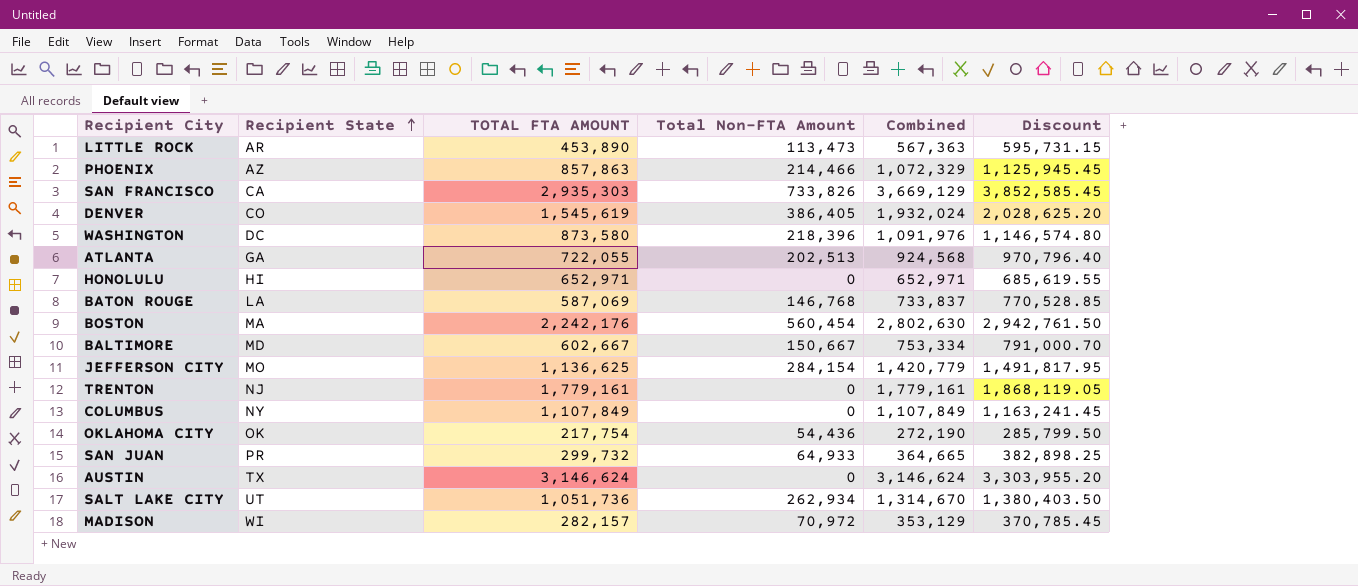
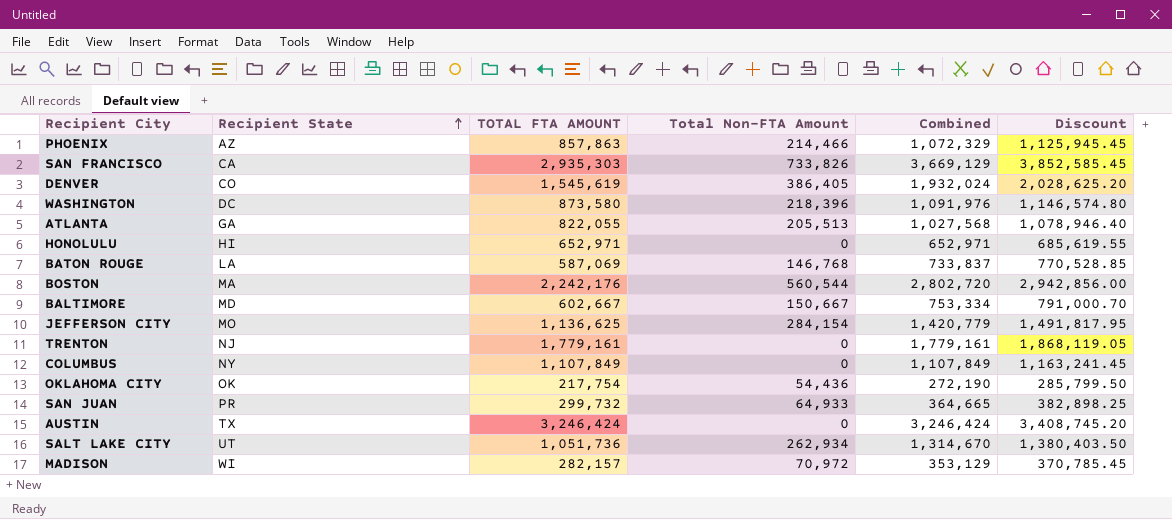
row LITTLE ROCK: AR | 453,890 | 113,473 | 567,363 | 595,731.15 -> none
ATLANTA | TOTAL FTA AMOUNT: 722,055 -> 822,055
ATLANTA | Total Non-FTA Amount: 202,513 -> 205,513
ATLANTA | Combined: 924,568 -> 1,027,568
ATLANTA | Discount: 970,796.40 -> 1,078,946.40
BOSTON | Total Non-FTA Amount: 560,454 -> 560,544
BOSTON | Combined: 2,802,630 -> 2,802,720
BOSTON | Discount: 2,942,761.50 -> 2,942,856.00
AUSTIN | TOTAL FTA AMOUNT: 3,146,624 -> 3,246,424
AUSTIN | Combined: 3,146,624 -> 3,246,424
AUSTIN | Discount: 3,303,955.20 -> 3,408,745.20

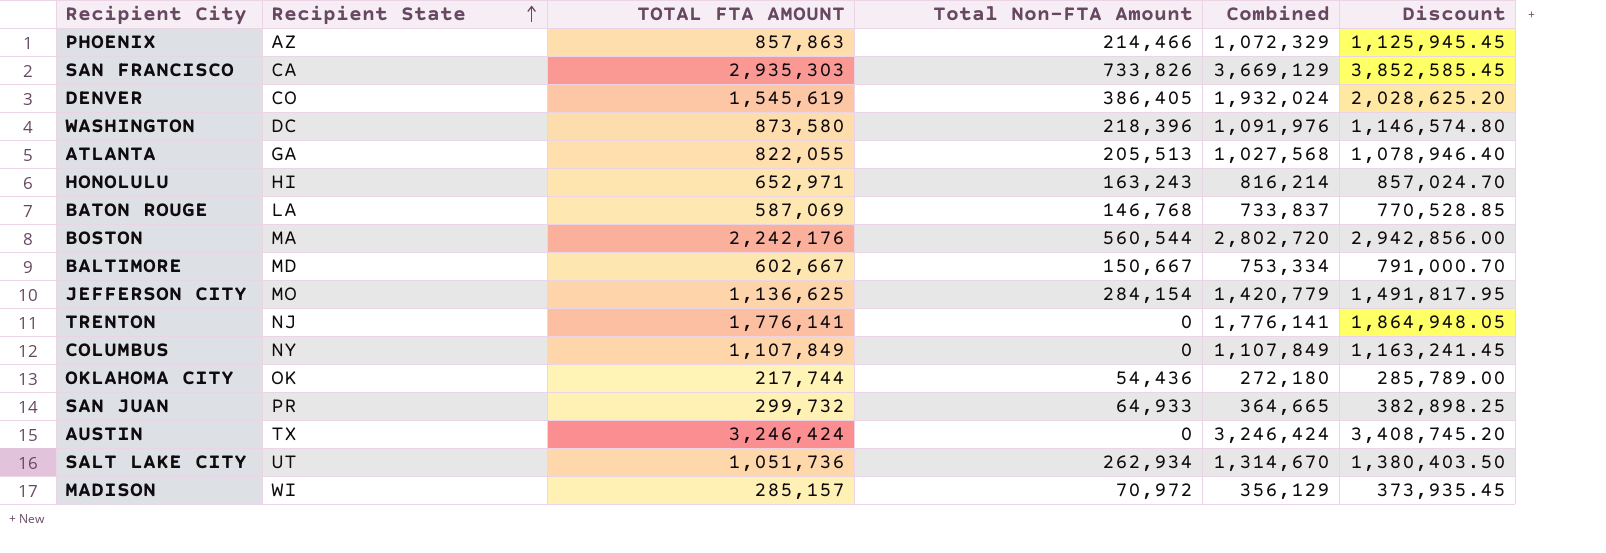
HONOLULU | Total Non-FTA Amount: 0 -> 163,243
HONOLULU | Combined: 652,971 -> 816,214
HONOLULU | Discount: 685,619.55 -> 857,024.70
TRENTON | TOTAL FTA AMOUNT: 1,779,161 -> 1,776,141
TRENTON | Combined: 1,779,161 -> 1,776,141
TRENTON | Discount: 1,868,119.05 -> 1,864,948.05
OKLAHOMA CITY | TOTAL FTA AMOUNT: 217,754 -> 217,744
OKLAHOMA CITY | Combined: 272,190 -> 272,180
OKLAHOMA CITY | Discount: 285,799.50 -> 285,789.00
MADISON | TOTAL FTA AMOUNT: 282,157 -> 285,157
MADISON | Combined: 353,129 -> 356,129
MADISON | Discount: 370,785.45 -> 373,935.45

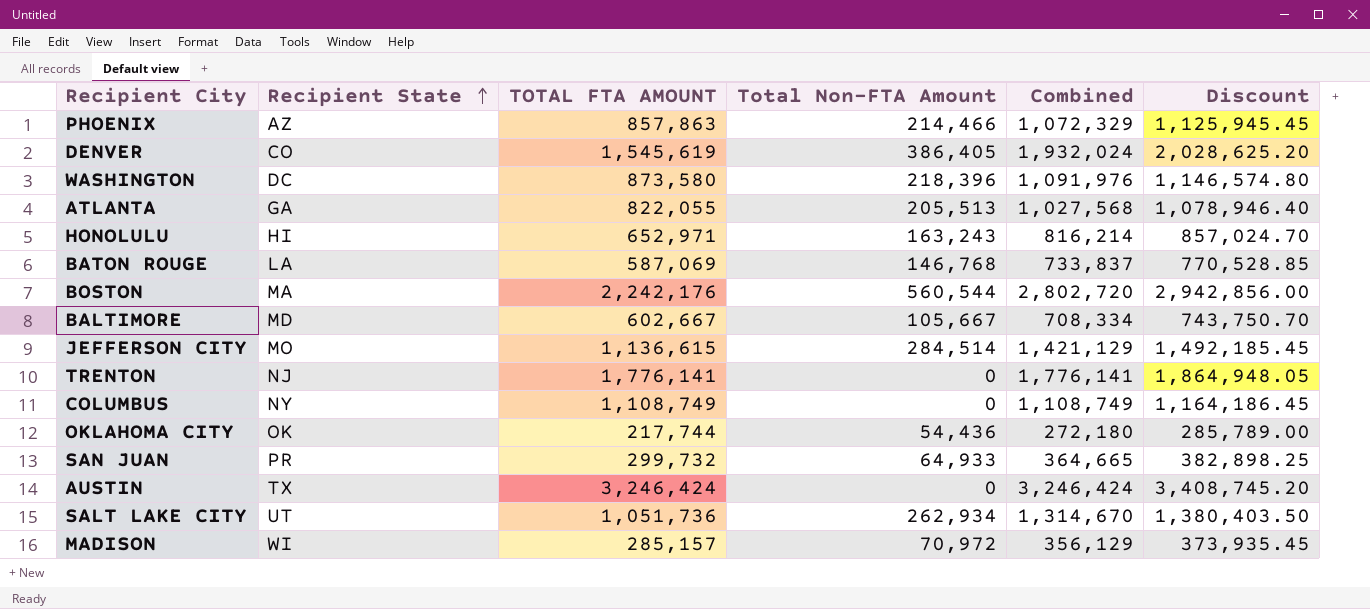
row SAN FRANCISCO: CA | 2,935,303 | 733,826 | 3,669,129 | 3,852,585.45 -> none
BALTIMORE | Total Non-FTA Amount: 150,667 -> 105,667
BALTIMORE | Combined: 753,334 -> 708,334
BALTIMORE | Discount: 791,000.70 -> 743,750.70
JEFFERSON CITY | TOTAL FTA AMOUNT: 1,136,625 -> 1,136,615
JEFFERSON CITY | Total Non-FTA Amount: 284,154 -> 284,514
JEFFERSON CITY | Combined: 1,420,779 -> 1,421,129
JEFFERSON CITY | Discount: 1,491,817.95 -> 1,492,185.45
COLUMBUS | TOTAL FTA AMOUNT: 1,107,849 -> 1,108,749
COLUMBUS | Combined: 1,107,849 -> 1,108,749
COLUMBUS | Discount: 1,163,241.45 -> 1,164,186.45

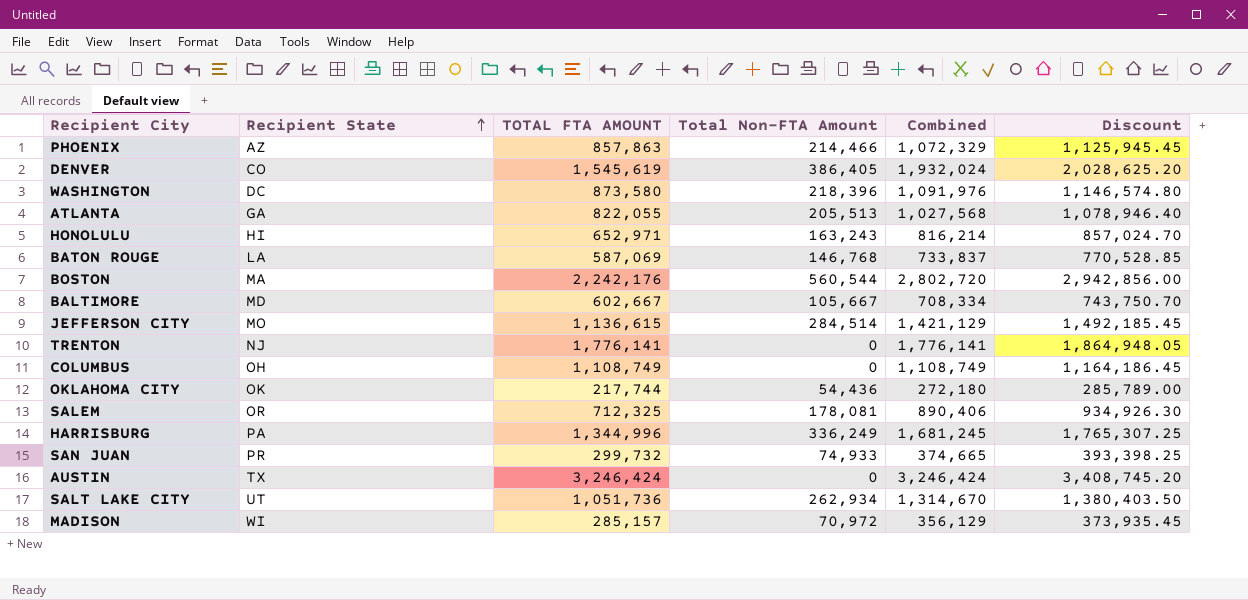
COLUMBUS | Recipient State: NY -> OH
row SALEM: none -> OR | 712,325 | 178,081 | 890,406 | 934,926.30
row HARRISBURG: none -> PA | 1,344,996 | 336,249 | 1,681,245 | 1,765,307.25
SAN JUAN | Total Non-FTA Amount: 64,933 -> 74,933
SAN JUAN | Combined: 364,665 -> 374,665
SAN JUAN | Discount: 382,898.25 -> 393,398.25

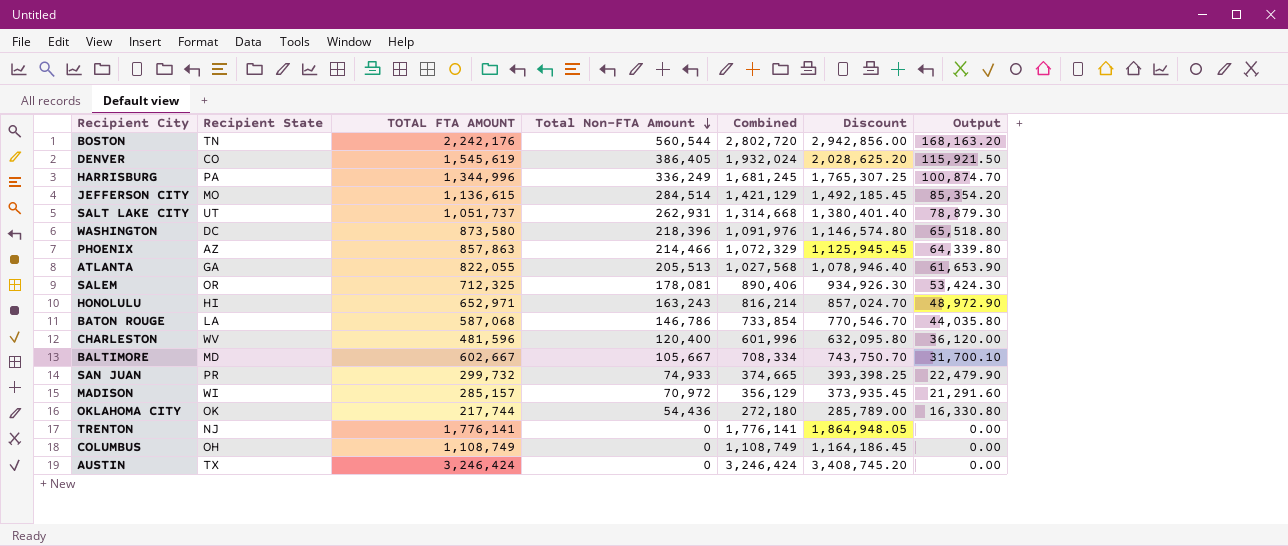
row order: Recipient State ascending -> Total Non-FTA Amount descending
column Output | formula: none -> [Total Non-FTA Amount] * 0.3
BOSTON | Recipient State: MA -> TN
SALT LAKE CITY | TOTAL FTA AMOUNT: 1,051,736 -> 1,051,737
SALT LAKE CITY | Total Non-FTA Amount: 262,934 -> 262,931
SALT LAKE CITY | Combined: 1,314,670 -> 1,314,668
SALT LAKE CITY | Discount: 1,380,403.50 -> 1,380,401.40
BATON ROUGE | TOTAL FTA AMOUNT: 587,069 -> 587,068
BATON ROUGE | Total Non-FTA Amount: 146,768 -> 146,786
BATON ROUGE | Combined: 733,837 -> 733,854
BATON ROUGE | Discount: 770,528.85 -> 770,546.70
row CHARLESTON: none -> WV | 481,596 | 120,400 | 601,996 | 632,095.80 | 36,120.00

